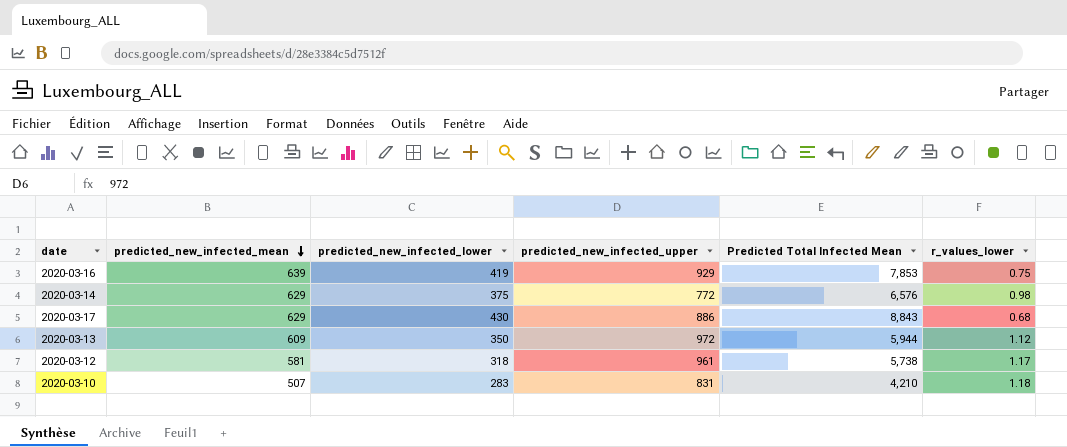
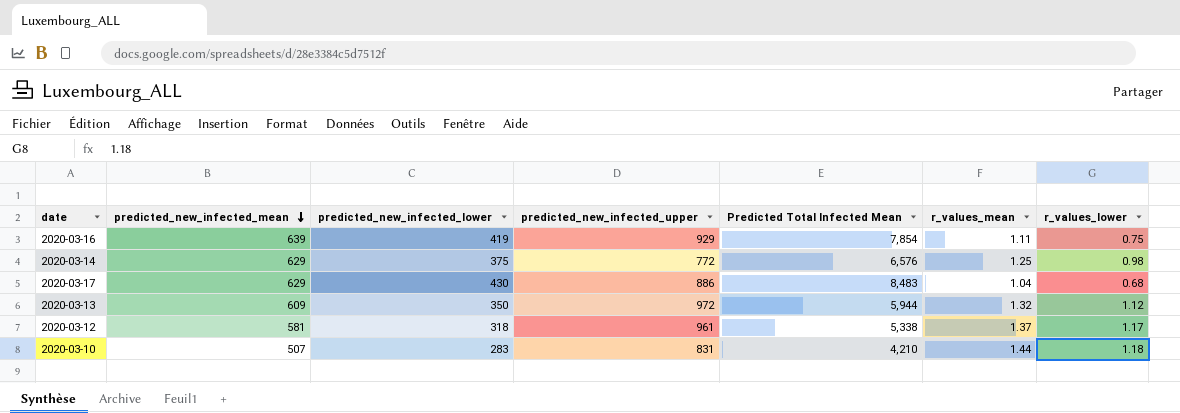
column r_values_mean | position: none -> 6
2020-03-16 | Predicted Total Infected Mean: 7,853 -> 7,854
2020-03-17 | Predicted Total Infected Mean: 8,843 -> 8,483
2020-03-12 | Predicted Total Infected Mean: 5,738 -> 5,338

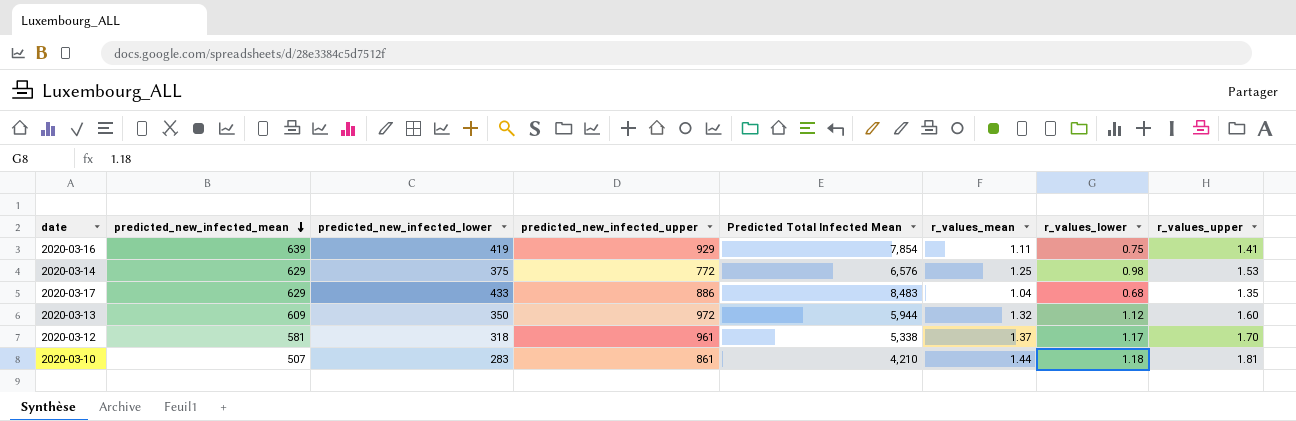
column r_values_upper | position: none -> 8
2020-03-17 | predicted_new_infected_lower: 430 -> 433
2020-03-10 | predicted_new_infected_upper: 831 -> 861

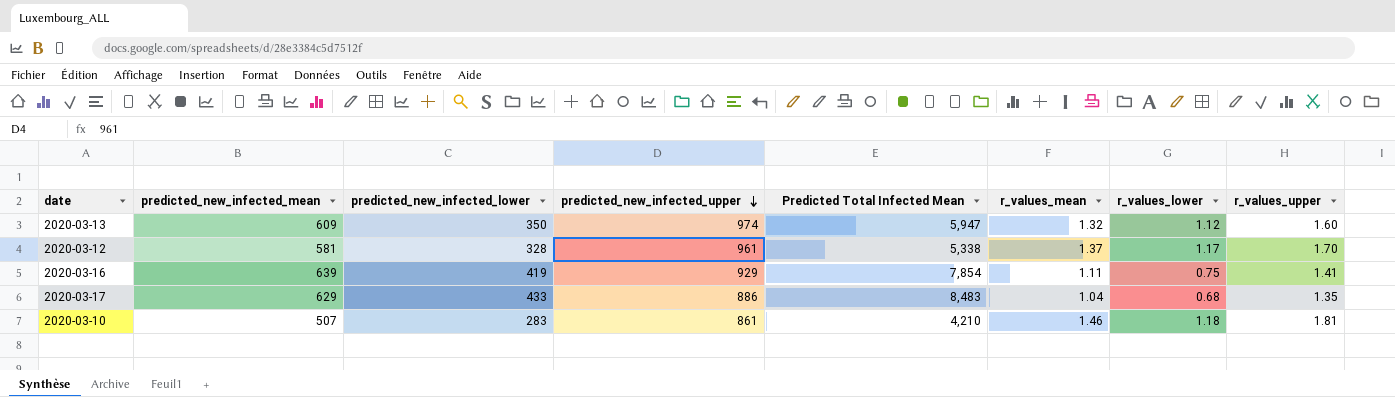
row order: predicted_new_infected_mean descending -> predicted_new_infected_upper descending
row 2020-03-14: 629 | 375 | 772 | 6,576 | 1.25 | 0.98 | 1.53 -> none
2020-03-13 | predicted_new_infected_upper: 972 -> 974
2020-03-13 | Predicted Total Infected Mean: 5,944 -> 5,947
2020-03-12 | predicted_new_infected_lower: 318 -> 328
2020-03-10 | r_values_mean: 1.44 -> 1.46

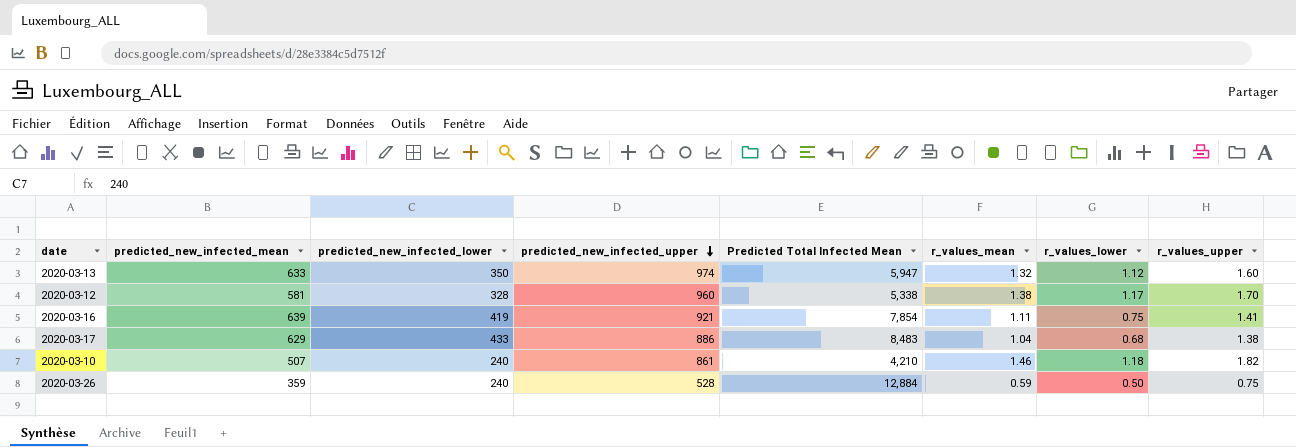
2020-03-13 | predicted_new_infected_mean: 609 -> 633
2020-03-12 | predicted_new_infected_upper: 961 -> 960
2020-03-12 | r_values_mean: 1.37 -> 1.38
2020-03-16 | predicted_new_infected_upper: 929 -> 921
2020-03-17 | r_values_upper: 1.35 -> 1.38
2020-03-10 | predicted_new_infected_lower: 283 -> 240
2020-03-10 | r_values_upper: 1.81 -> 1.82
row 2020-03-26: none -> 359 | 240 | 528 | 12,884 | 0.59 | 0.50 | 0.75

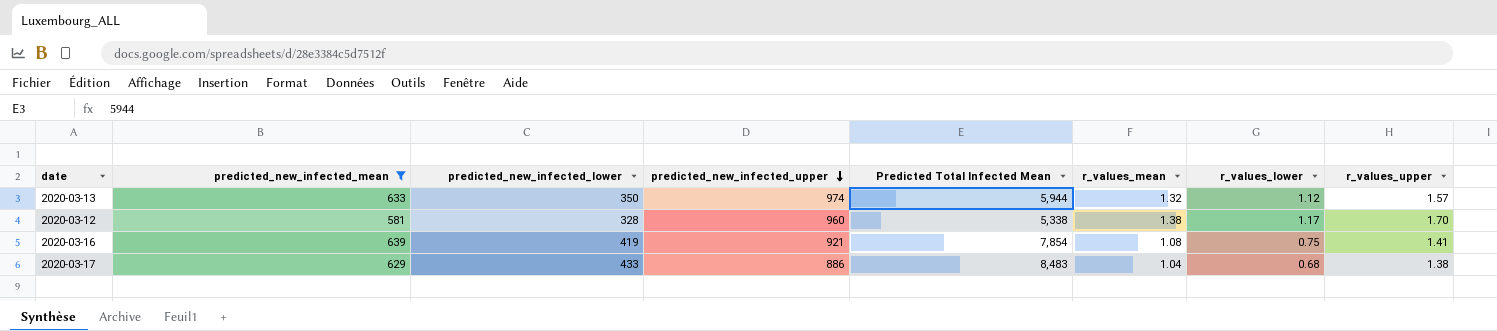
filter: none -> predicted_new_infected_mean >= 581
2020-03-13 | Predicted Total Infected Mean: 5,947 -> 5,944
2020-03-13 | r_values_upper: 1.60 -> 1.57
2020-03-16 | r_values_mean: 1.11 -> 1.08

